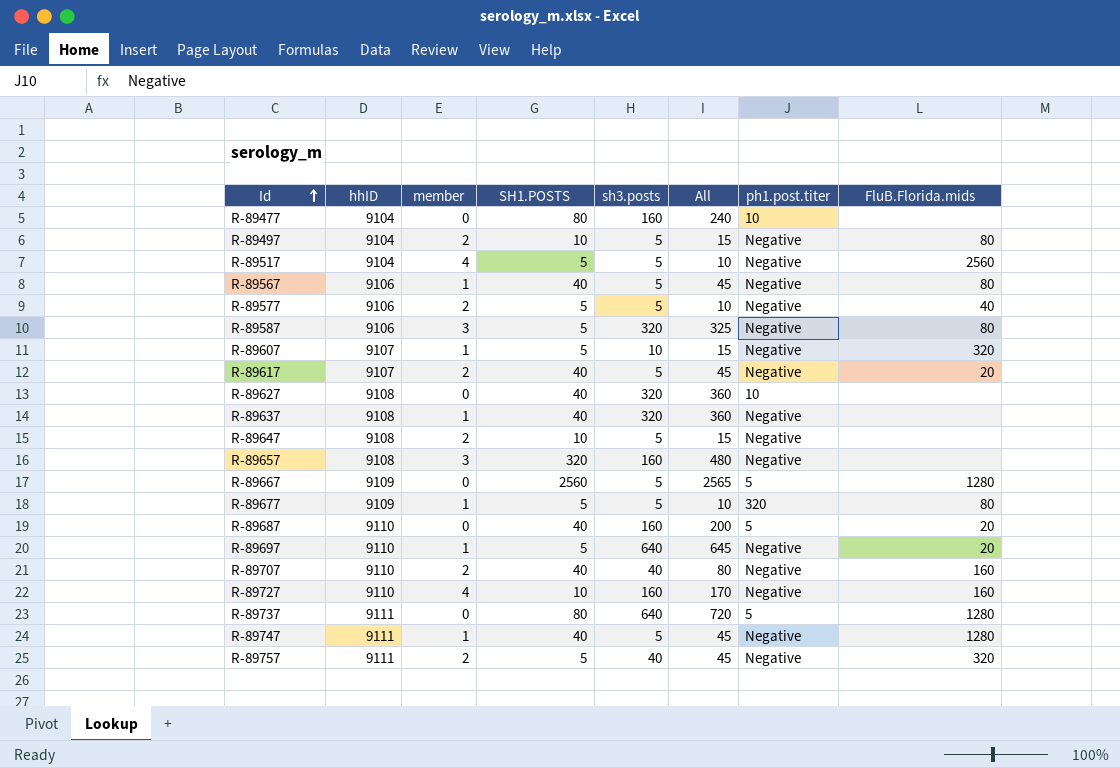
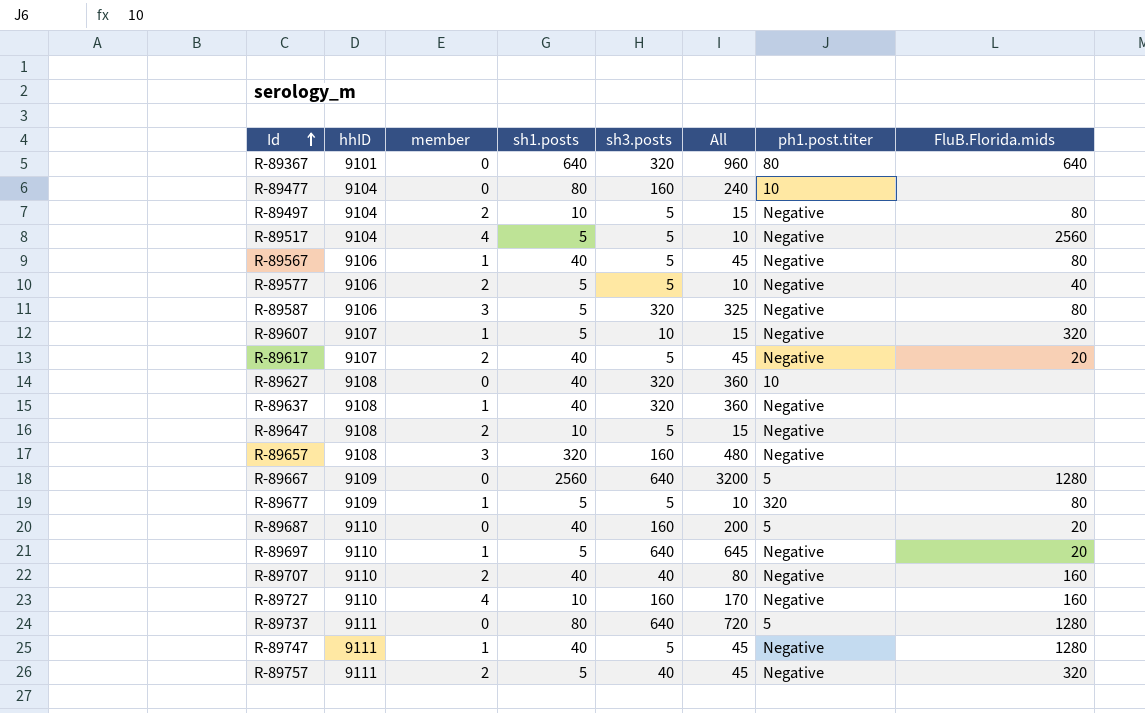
column name: SH1.POSTS -> sh1.posts
row R-89367: none -> 9101 | 0 | 640 | 320 | 960 | 80 | 640
R-89667 | sh3.posts: 5 -> 640
R-89667 | All: 2565 -> 3200

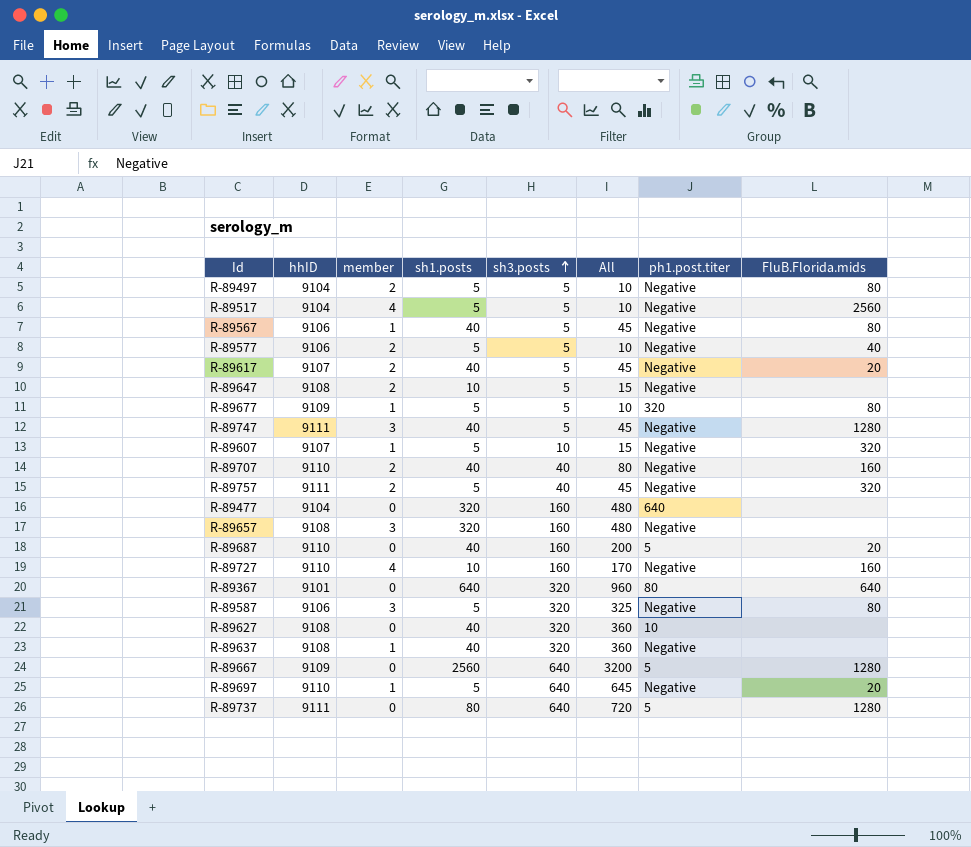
row order: Id ascending -> sh3.posts ascending
R-89497 | sh1.posts: 10 -> 5
R-89497 | All: 15 -> 10
R-89747 | member: 1 -> 3
R-89477 | sh1.posts: 80 -> 320
R-89477 | All: 240 -> 480
R-89477 | ph1.post.titer: 10 -> 640

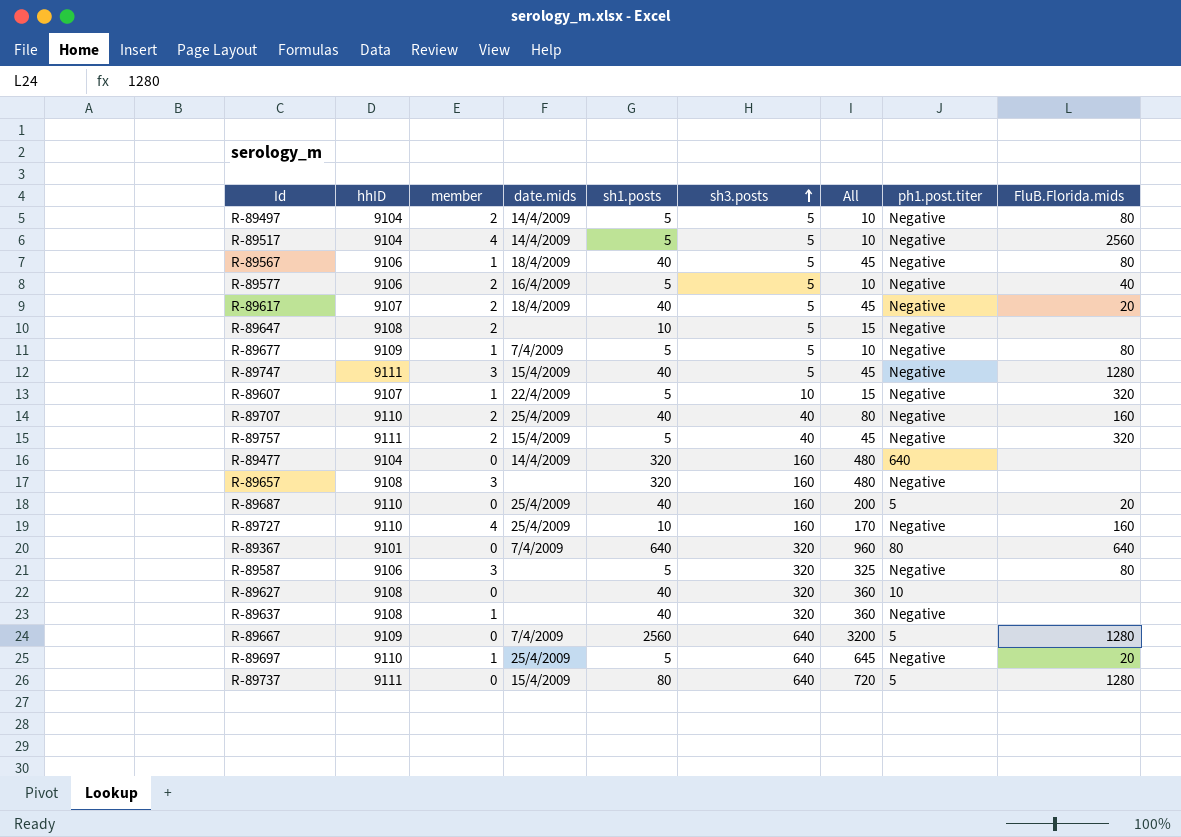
column date.mids | position: none -> 4
R-89677 | ph1.post.titer: 320 -> Negative

